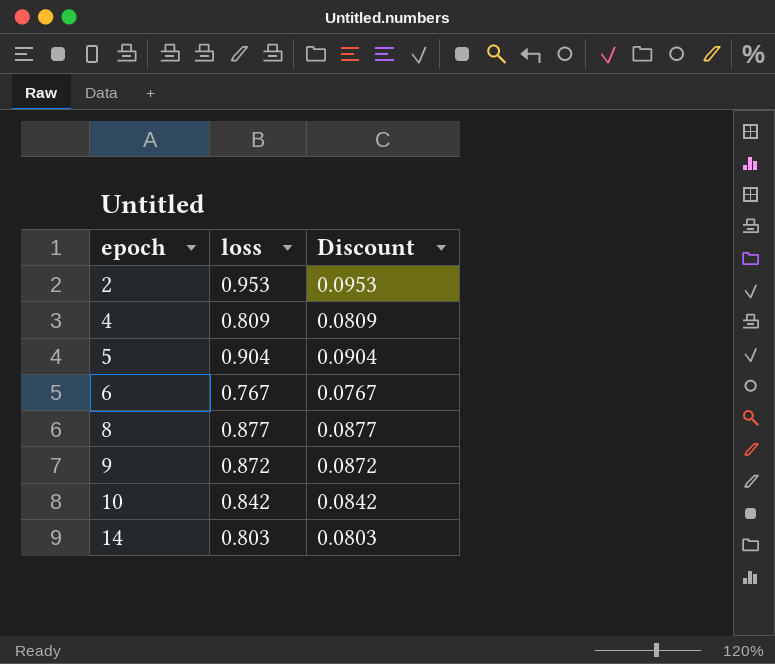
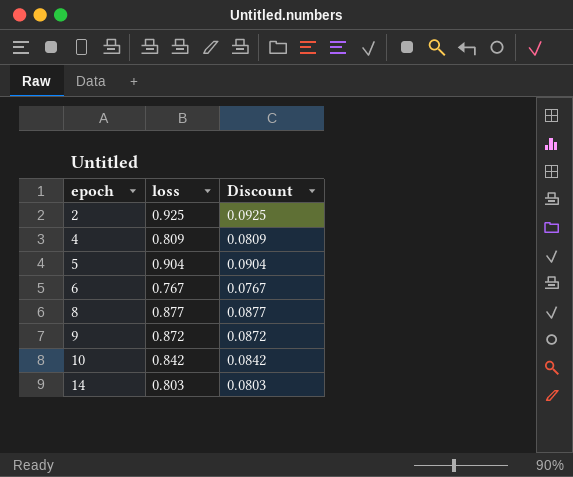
2 | loss: 0.953 -> 0.925
2 | Discount: 0.0953 -> 0.0925

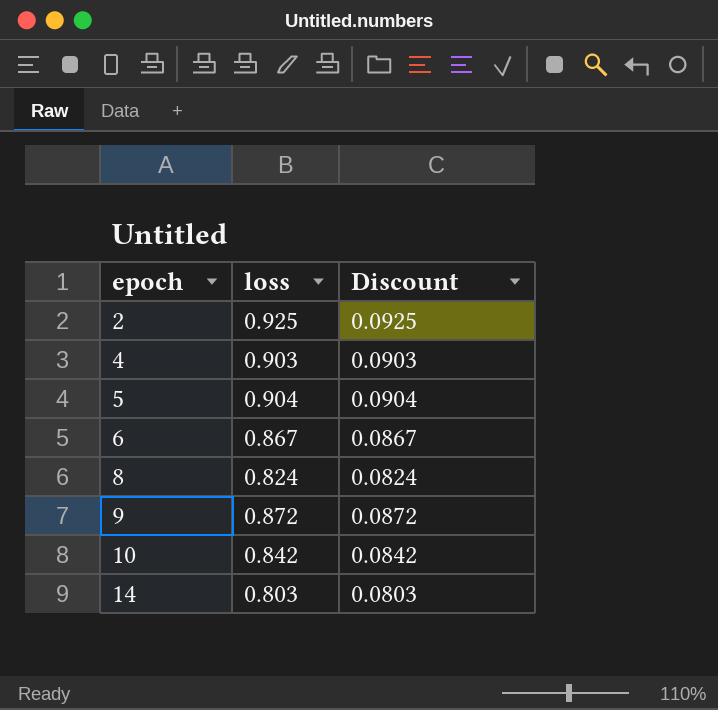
4 | loss: 0.809 -> 0.903
4 | Discount: 0.0809 -> 0.0903
6 | loss: 0.767 -> 0.867
6 | Discount: 0.0767 -> 0.0867
8 | loss: 0.877 -> 0.824
8 | Discount: 0.0877 -> 0.0824

